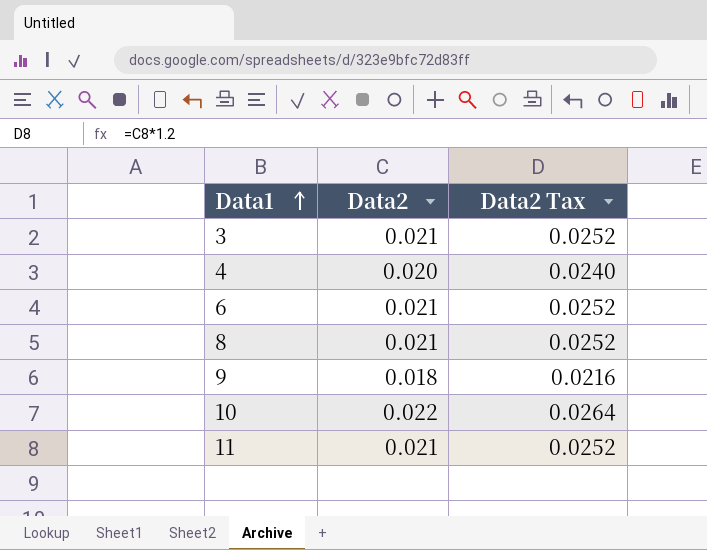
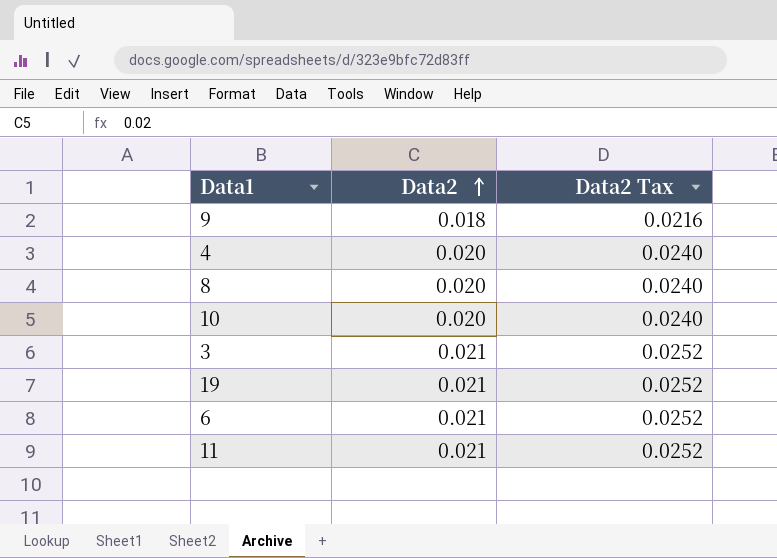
row order: Data1 ascending -> Data2 ascending
8 | Data2: 0.021 -> 0.020
8 | Data2 Tax: 0.0252 -> 0.0240
10 | Data2: 0.022 -> 0.020
10 | Data2 Tax: 0.0264 -> 0.0240
row 19: none -> 0.021 | 0.0252

